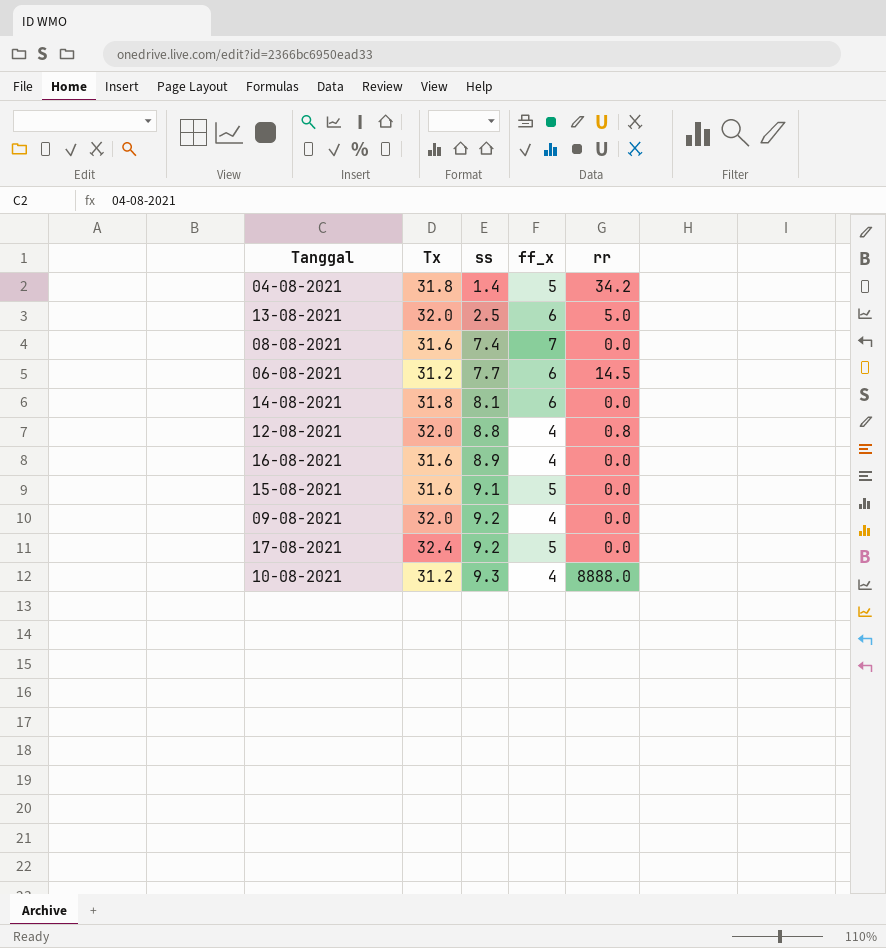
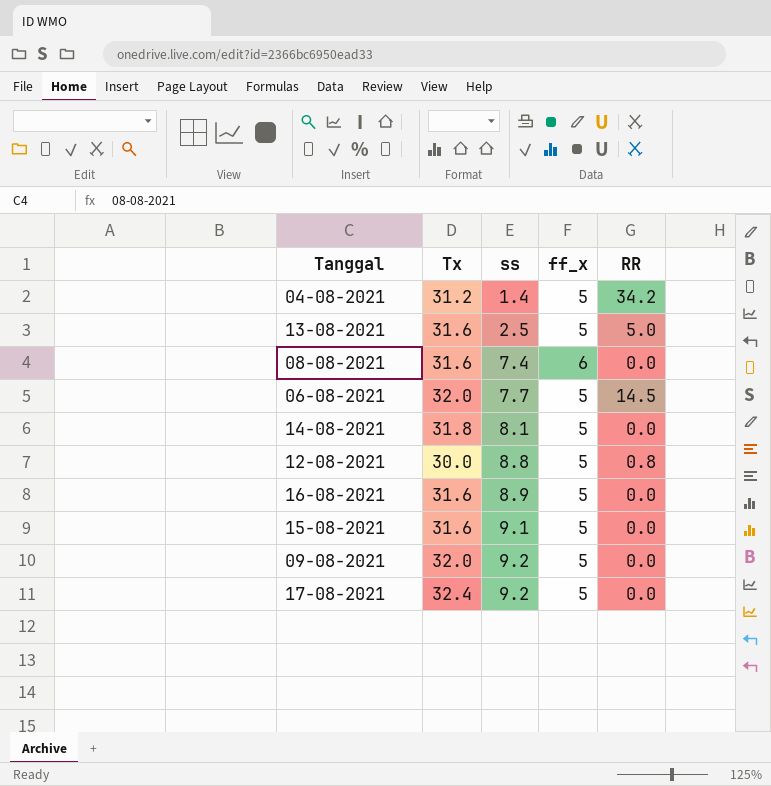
column name: rr -> RR
row 10-08-2021: 31.2 | 9.3 | 4 | 8888.0 -> none
04-08-2021 | Tx: 31.8 -> 31.2
13-08-2021 | Tx: 32.0 -> 31.6
13-08-2021 | ff_x: 6 -> 5
08-08-2021 | ff_x: 7 -> 6
06-08-2021 | Tx: 31.2 -> 32.0
06-08-2021 | ff_x: 6 -> 5
14-08-2021 | ff_x: 6 -> 5
12-08-2021 | Tx: 32.0 -> 30.0
12-08-2021 | ff_x: 4 -> 5
16-08-2021 | ff_x: 4 -> 5
09-08-2021 | ff_x: 4 -> 5

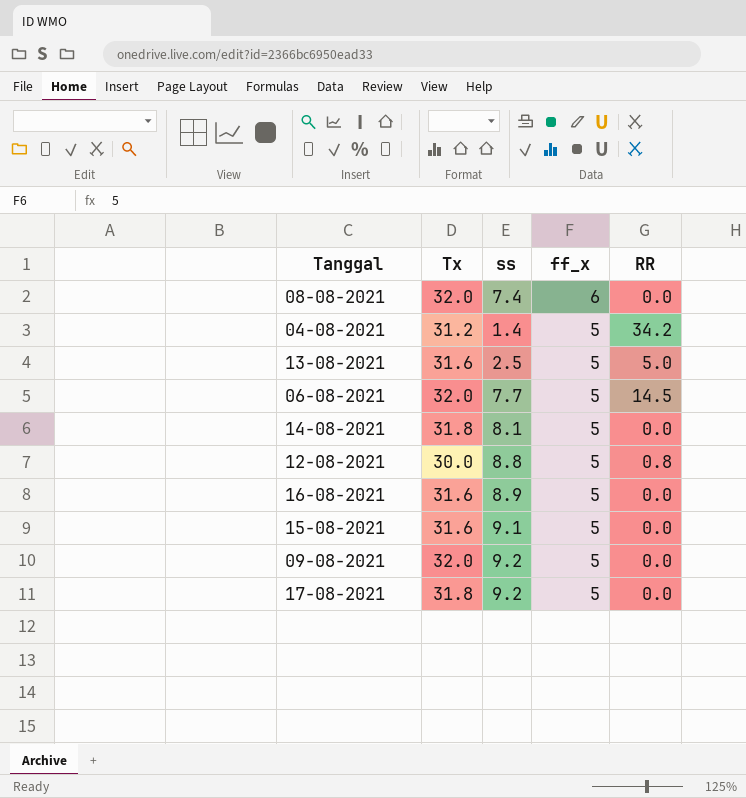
row order: ss ascending -> ff_x descending
08-08-2021 | Tx: 31.6 -> 32.0
17-08-2021 | Tx: 32.4 -> 31.8

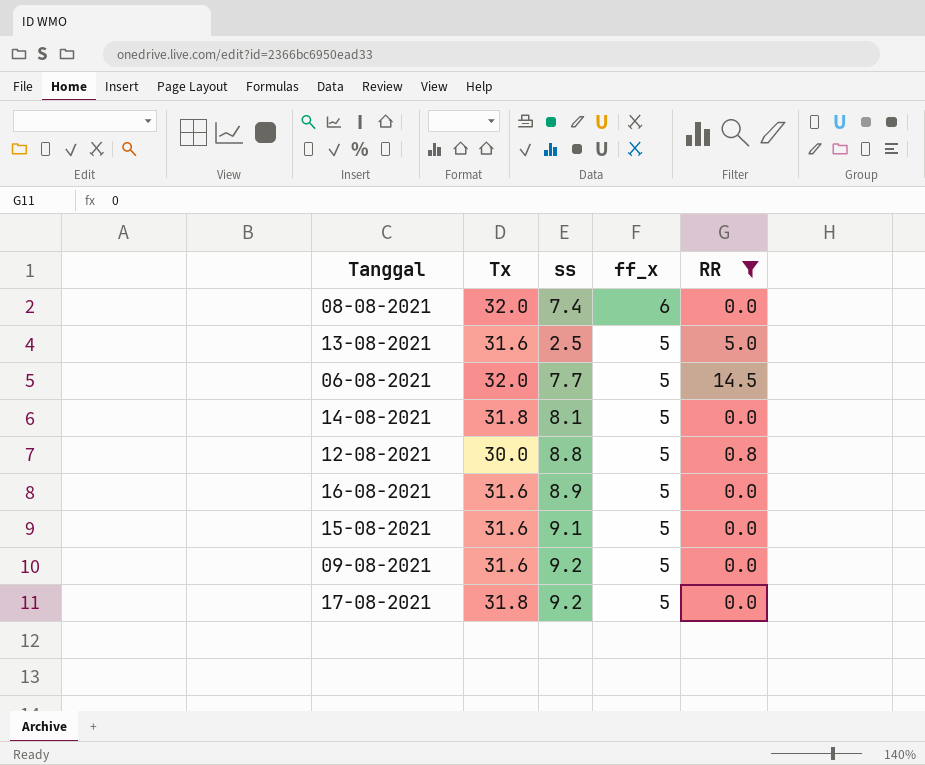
filter: none -> RR != 34.2
09-08-2021 | Tx: 32.0 -> 31.6

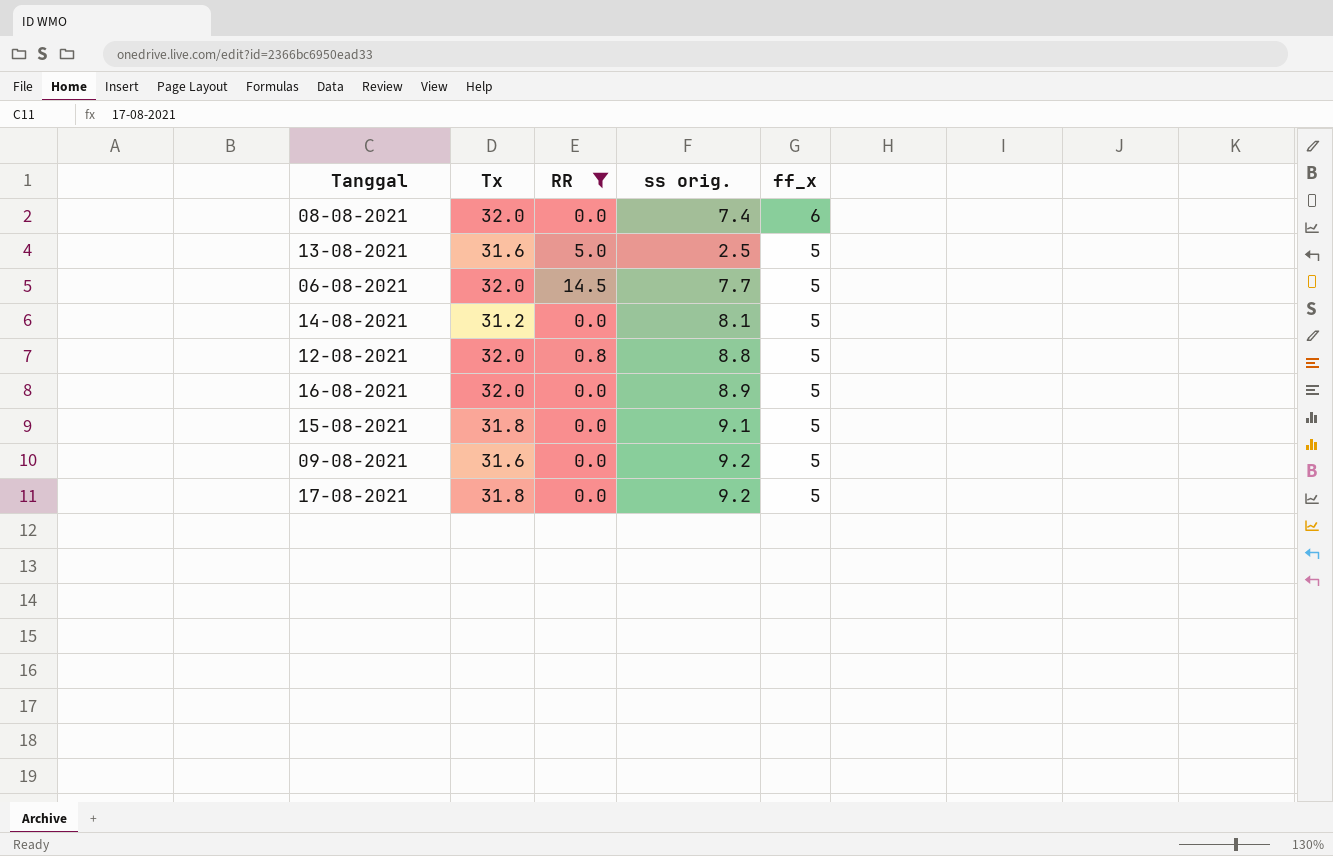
column RR | position: 5 -> 3
column name: ss -> ss orig.
14-08-2021 | Tx: 31.8 -> 31.2
12-08-2021 | Tx: 30.0 -> 32.0
16-08-2021 | Tx: 31.6 -> 32.0
15-08-2021 | Tx: 31.6 -> 31.8

